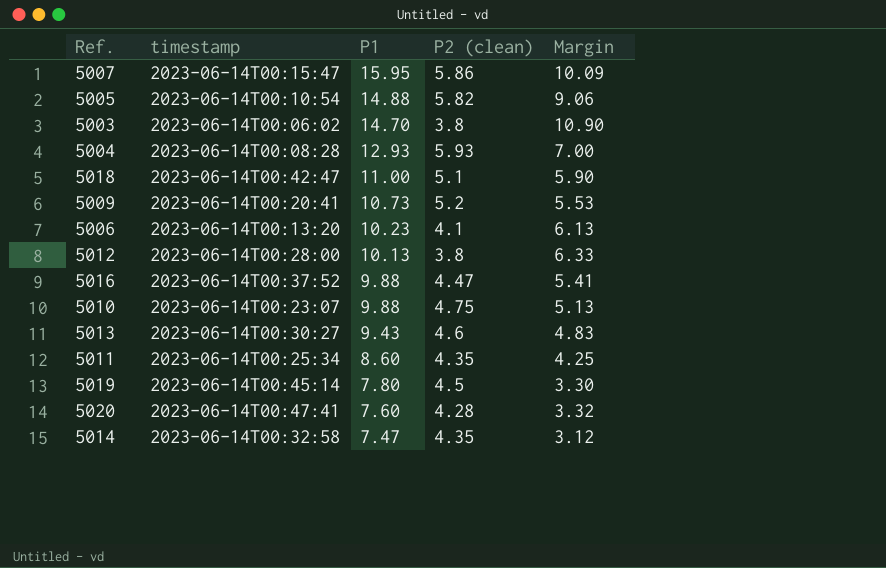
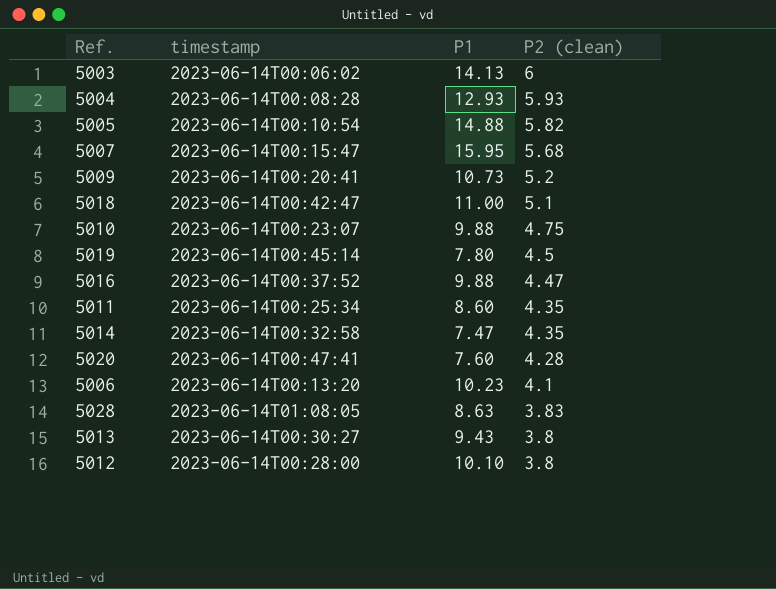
row order: P1 descending -> P2 (clean) descending
column Margin | formula: [P1] - [P2 (clean)] -> none
5003 | P1: 14.70 -> 14.13
5003 | P2 (clean): 3.8 -> 6
5007 | P2 (clean): 5.86 -> 5.68
row 5028: none -> 2023-06-14T01:08:05 | 8.63 | 3.83
5013 | P2 (clean): 4.6 -> 3.8
5012 | P1: 10.13 -> 10.10

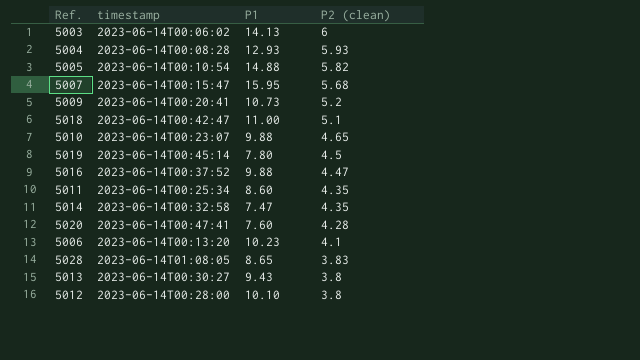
5010 | P2 (clean): 4.75 -> 4.65
5028 | P1: 8.63 -> 8.65

